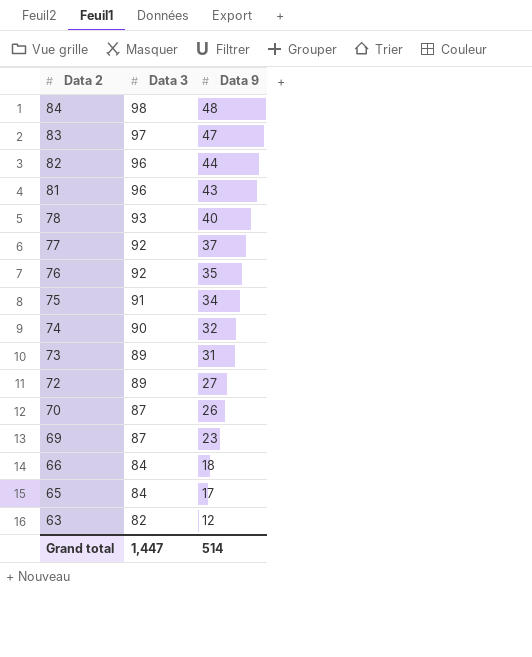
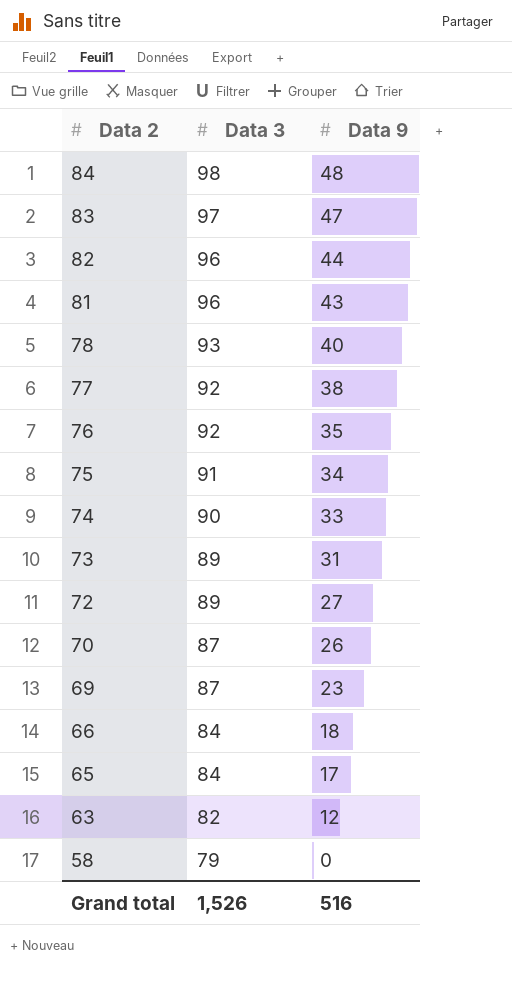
77 | Data 9: 37 -> 38
74 | Data 9: 32 -> 33
row 58: none -> 79 | 0
Grand total | Data 3: 1,447 -> 1,526
Grand total | Data 9: 514 -> 516

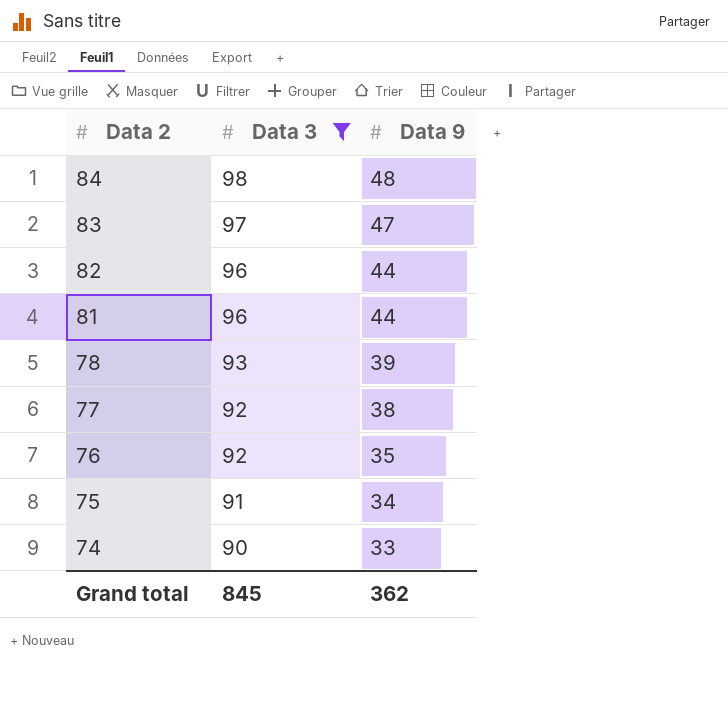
filter: none -> Data 3 >= 90
81 | Data 9: 43 -> 44
78 | Data 9: 40 -> 39
Grand total | Data 3: 1,526 -> 845
Grand total | Data 9: 516 -> 362

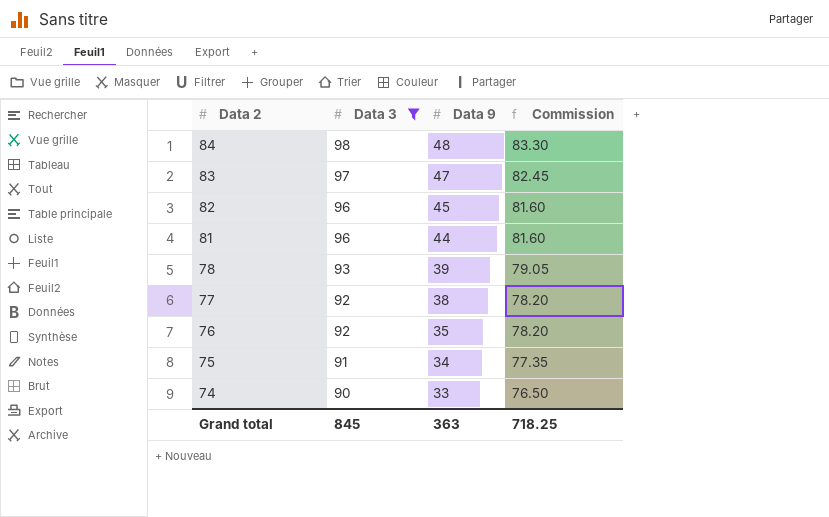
column Commission | formula: none -> [Data 3] * 0.85
82 | Data 9: 44 -> 45
Grand total | Data 9: 362 -> 363

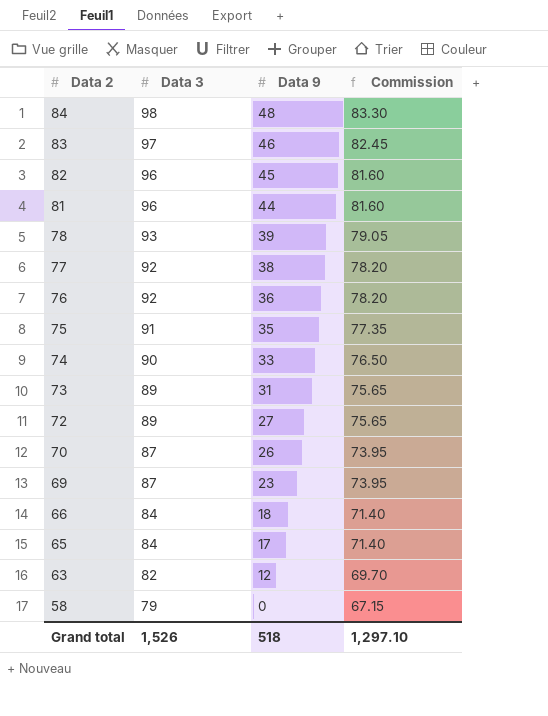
filter: Data 3 >= 90 -> none
83 | Data 9: 47 -> 46
76 | Data 9: 35 -> 36
75 | Data 9: 34 -> 35
Grand total | Data 3: 845 -> 1,526
Grand total | Data 9: 363 -> 518
Grand total | Commission: 718.25 -> 1,297.10

